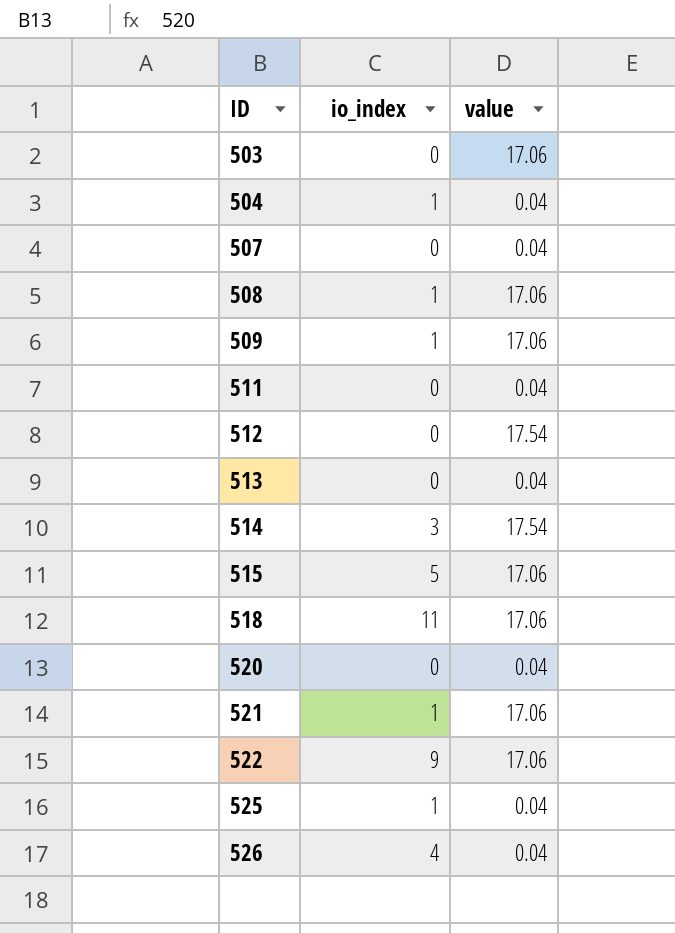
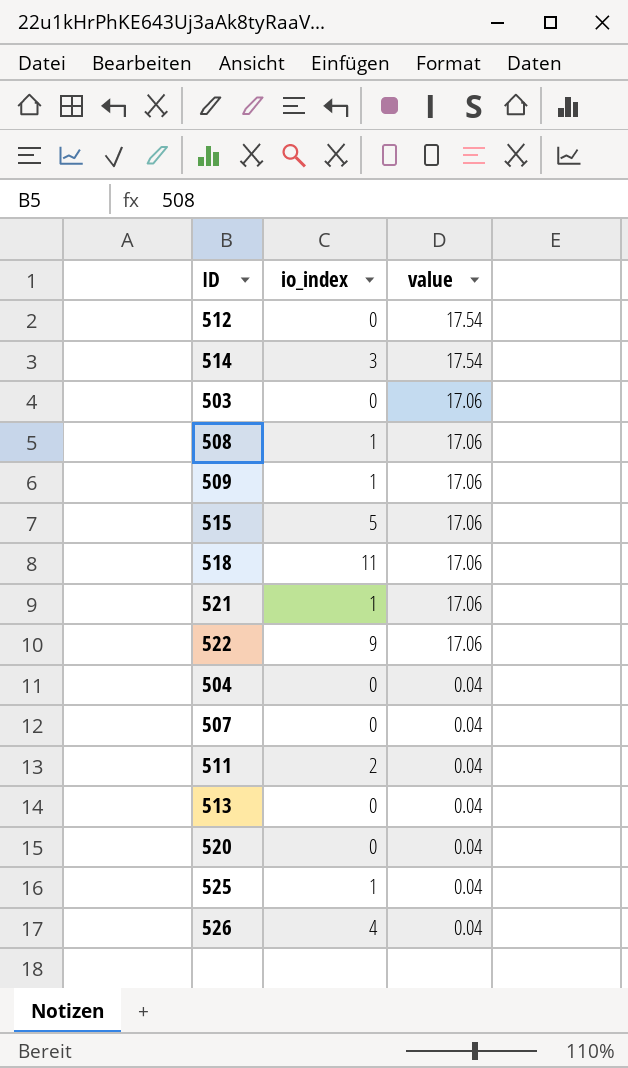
row order: ID ascending -> value descending
504 | io_index: 1 -> 0
511 | io_index: 0 -> 2

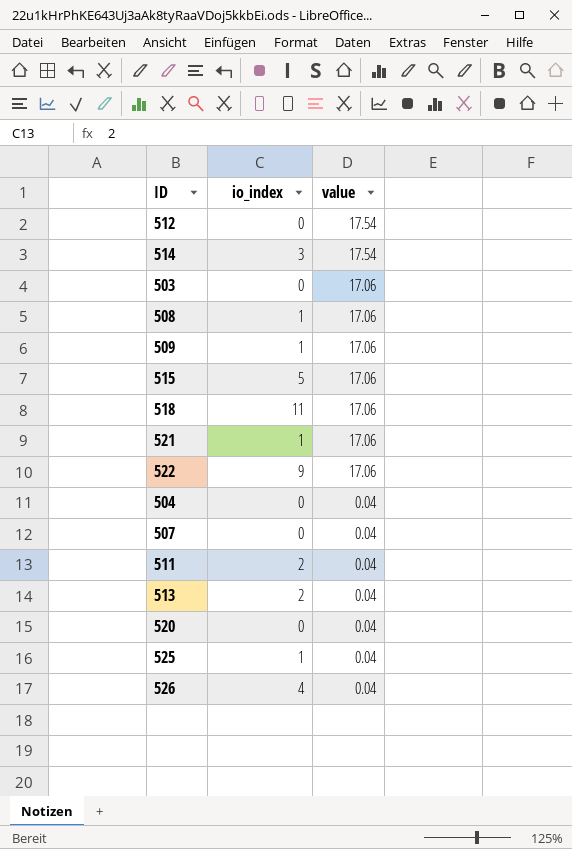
513 | io_index: 0 -> 2

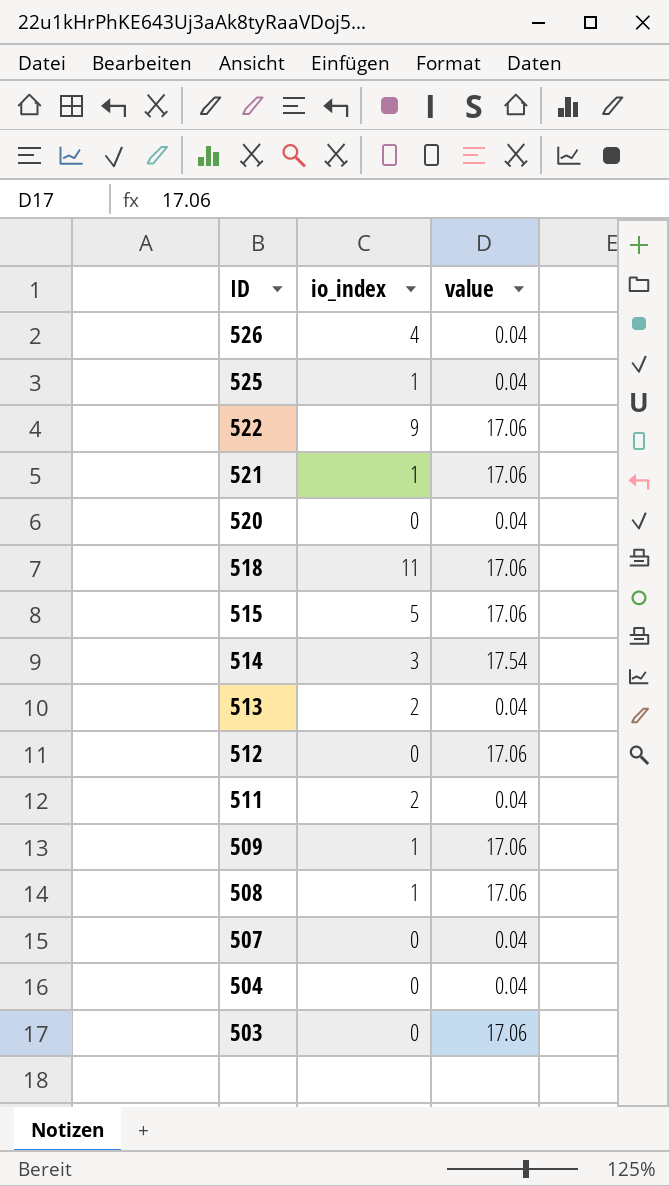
row order: value descending -> ID descending
512 | value: 17.54 -> 17.06

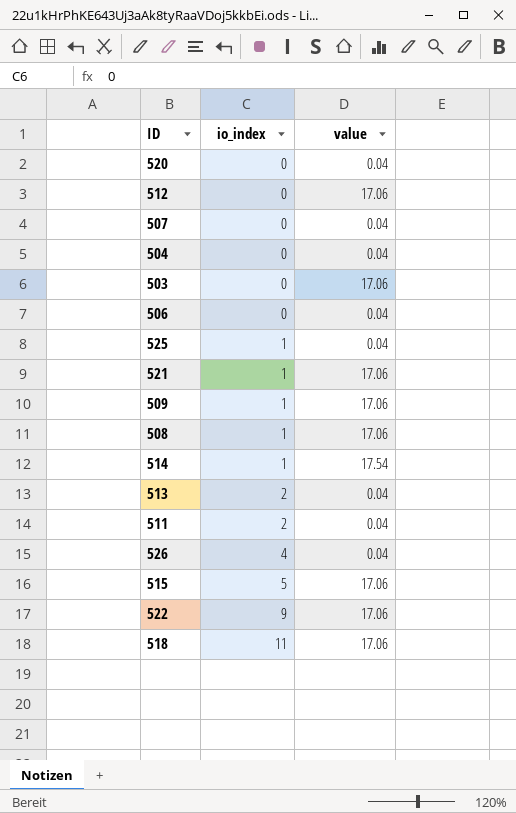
row order: ID descending -> io_index ascending
row 506: none -> 0 | 0.04
514 | io_index: 3 -> 1

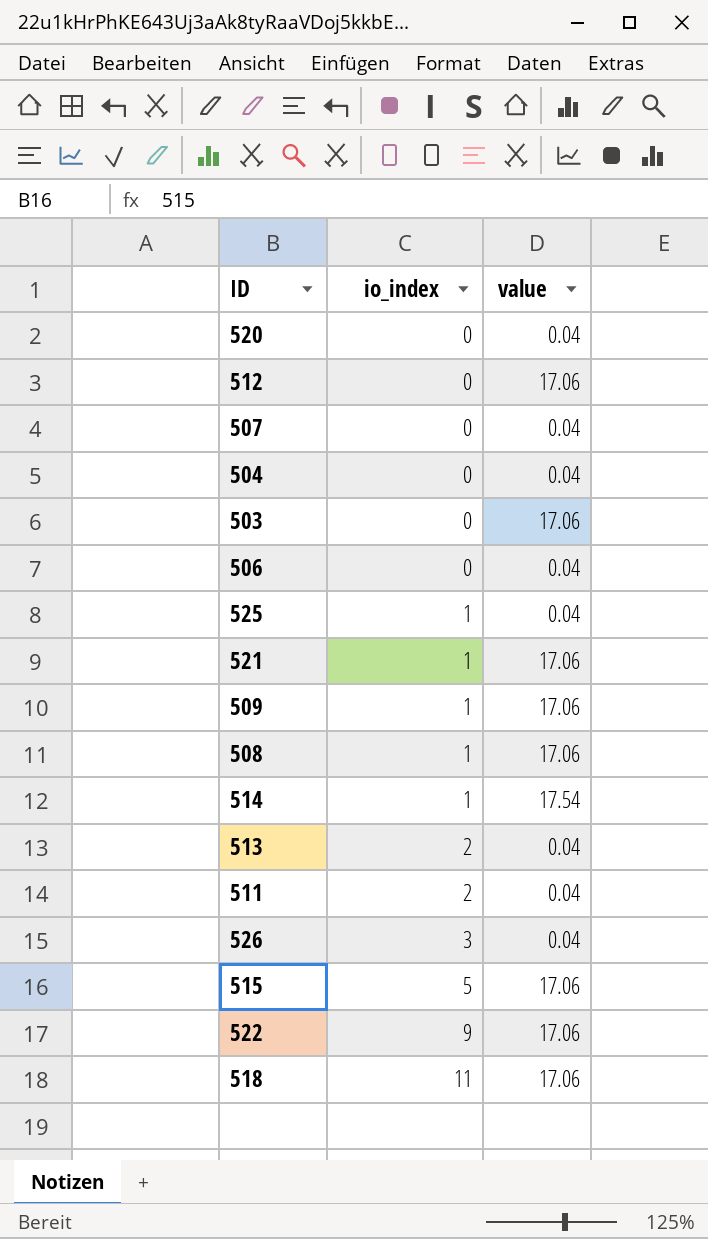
526 | io_index: 4 -> 3

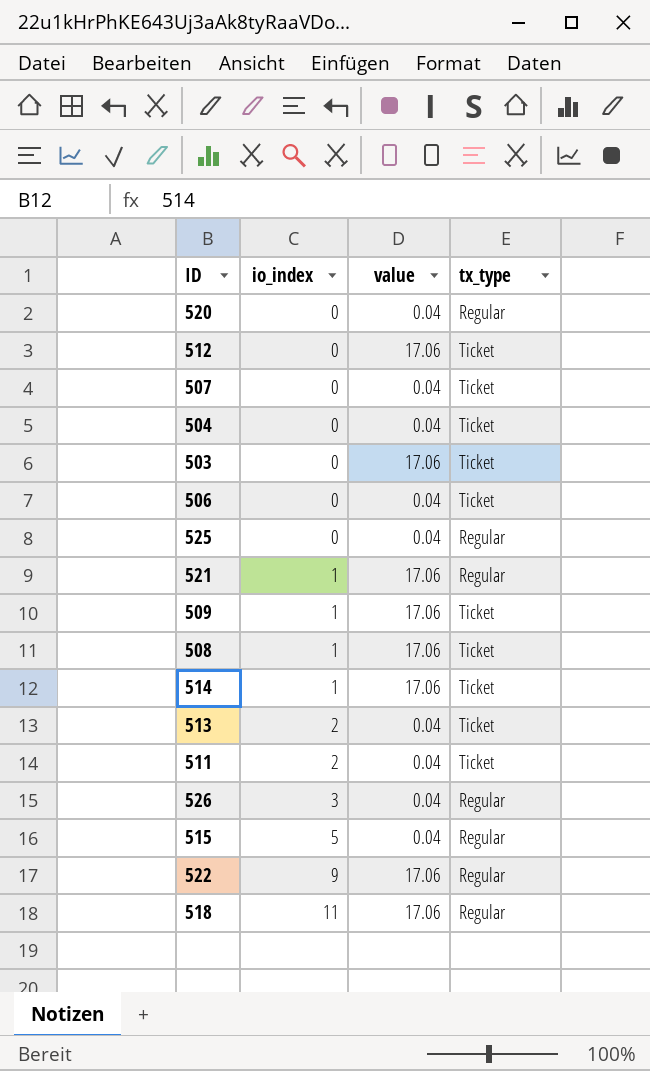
column tx_type | position: none -> 4
525 | io_index: 1 -> 0
514 | value: 17.54 -> 17.06
515 | value: 17.06 -> 0.04

